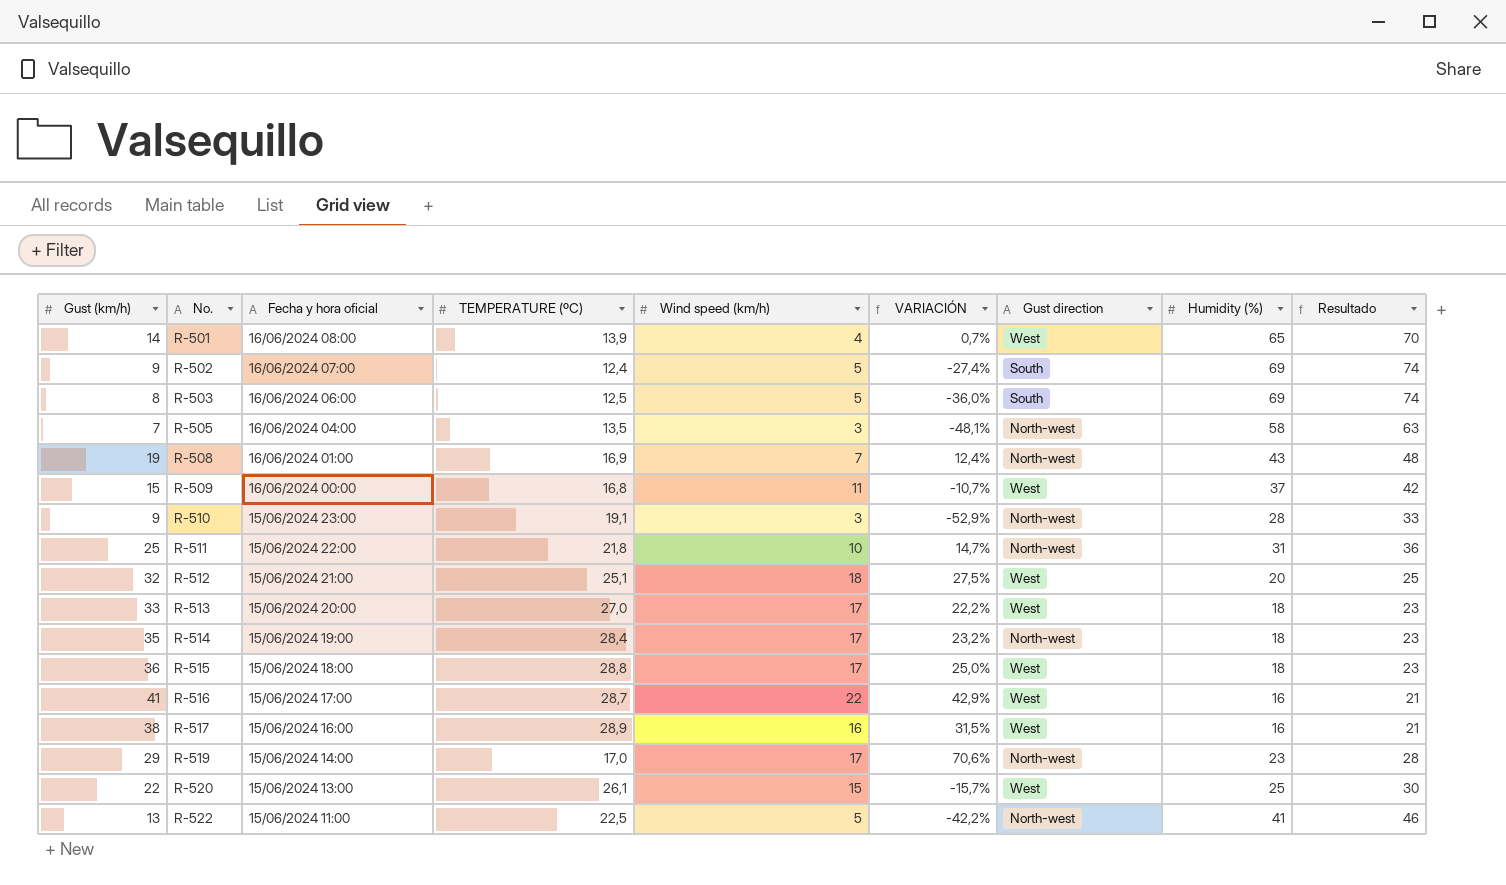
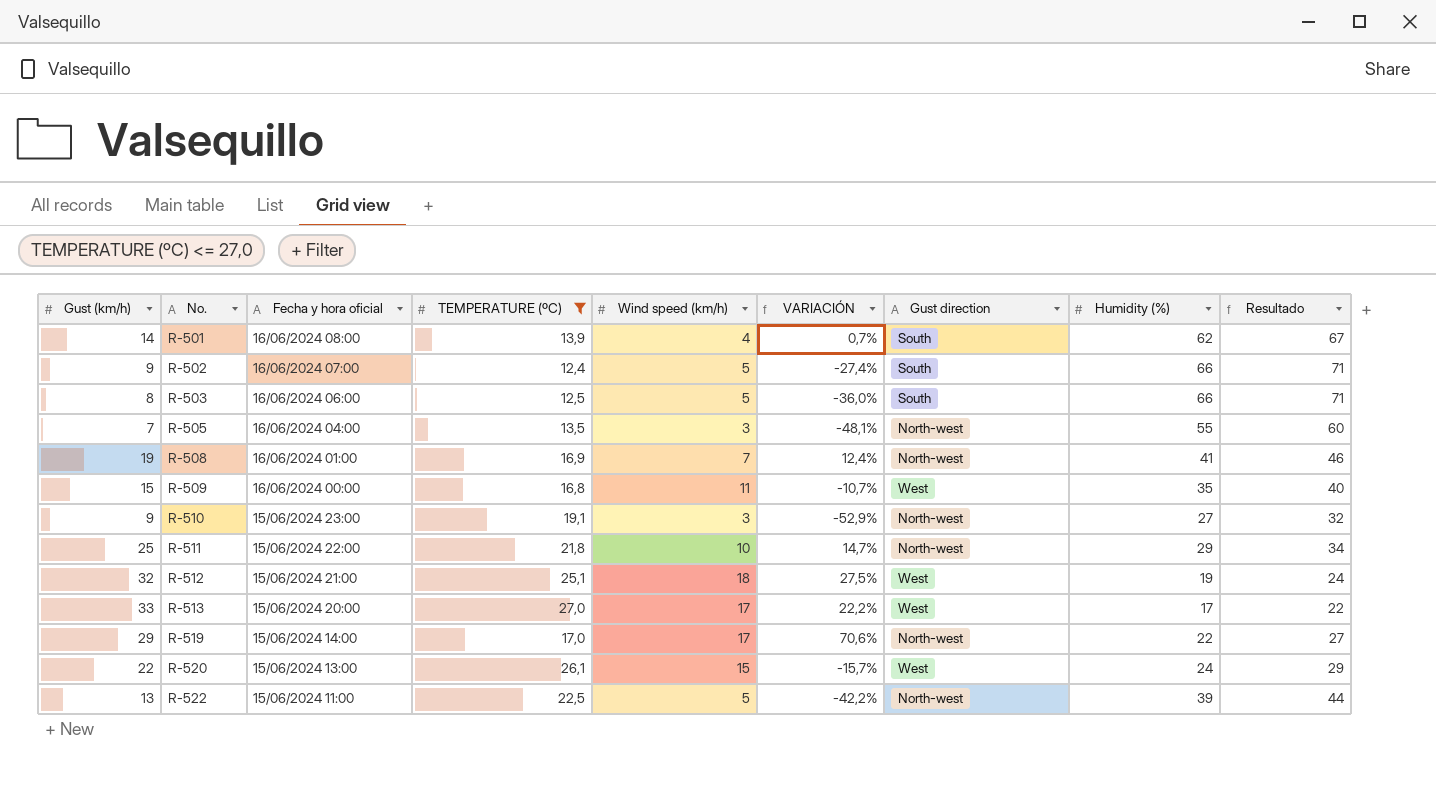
filter: none -> TEMPERATURE (ºC) <= 27,0
R-501 | Gust direction: West -> South
R-501 | Humidity (%): 65 -> 62
R-501 | Resultado: 70 -> 67
R-502 | Humidity (%): 69 -> 66
R-502 | Resultado: 74 -> 71
R-503 | Humidity (%): 69 -> 66
R-503 | Resultado: 74 -> 71
R-505 | Humidity (%): 58 -> 55
R-505 | Resultado: 63 -> 60
R-508 | Humidity (%): 43 -> 41
R-508 | Resultado: 48 -> 46
R-509 | Humidity (%): 37 -> 35
R-509 | Resultado: 42 -> 40
R-510 | Humidity (%): 28 -> 27
R-510 | Resultado: 33 -> 32
R-511 | Humidity (%): 31 -> 29
R-511 | Resultado: 36 -> 34
R-512 | Humidity (%): 20 -> 19
R-512 | Resultado: 25 -> 24
R-513 | Humidity (%): 18 -> 17
R-513 | Resultado: 23 -> 22
R-519 | Humidity (%): 23 -> 22
R-519 | Resultado: 28 -> 27
R-520 | Humidity (%): 25 -> 24
R-520 | Resultado: 30 -> 29
R-522 | Humidity (%): 41 -> 39
R-522 | Resultado: 46 -> 44

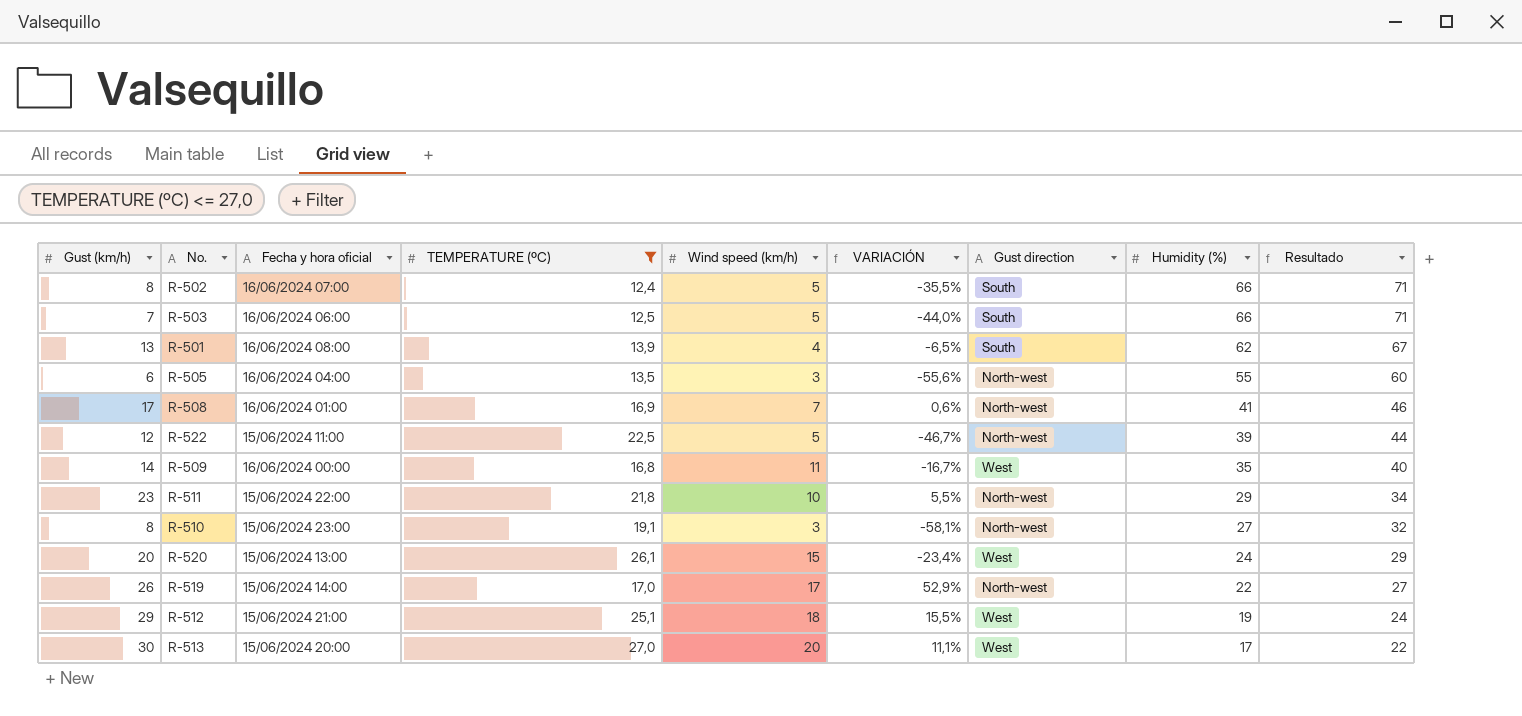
row order: No. ascending -> Humidity (%) descending
R-502 | Gust (km/h): 9 -> 8
R-502 | VARIACIÓN: -27,4% -> -35,5%
R-503 | Gust (km/h): 8 -> 7
R-503 | VARIACIÓN: -36,0% -> -44,0%
R-501 | Gust (km/h): 14 -> 13
R-501 | VARIACIÓN: 0,7% -> -6,5%
R-505 | Gust (km/h): 7 -> 6
R-505 | VARIACIÓN: -48,1% -> -55,6%
R-508 | Gust (km/h): 19 -> 17
R-508 | VARIACIÓN: 12,4% -> 0,6%
R-522 | Gust (km/h): 13 -> 12
R-522 | VARIACIÓN: -42,2% -> -46,7%
R-509 | Gust (km/h): 15 -> 14
R-509 | VARIACIÓN: -10,7% -> -16,7%
R-511 | Gust (km/h): 25 -> 23
R-511 | VARIACIÓN: 14,7% -> 5,5%
R-510 | Gust (km/h): 9 -> 8
R-510 | VARIACIÓN: -52,9% -> -58,1%
R-520 | Gust (km/h): 22 -> 20
R-520 | VARIACIÓN: -15,7% -> -23,4%
R-519 | Gust (km/h): 29 -> 26
R-519 | VARIACIÓN: 70,6% -> 52,9%
R-512 | Gust (km/h): 32 -> 29
R-512 | VARIACIÓN: 27,5% -> 15,5%
R-513 | Gust (km/h): 33 -> 30
R-513 | Wind speed (km/h): 17 -> 20
R-513 | VARIACIÓN: 22,2% -> 11,1%

